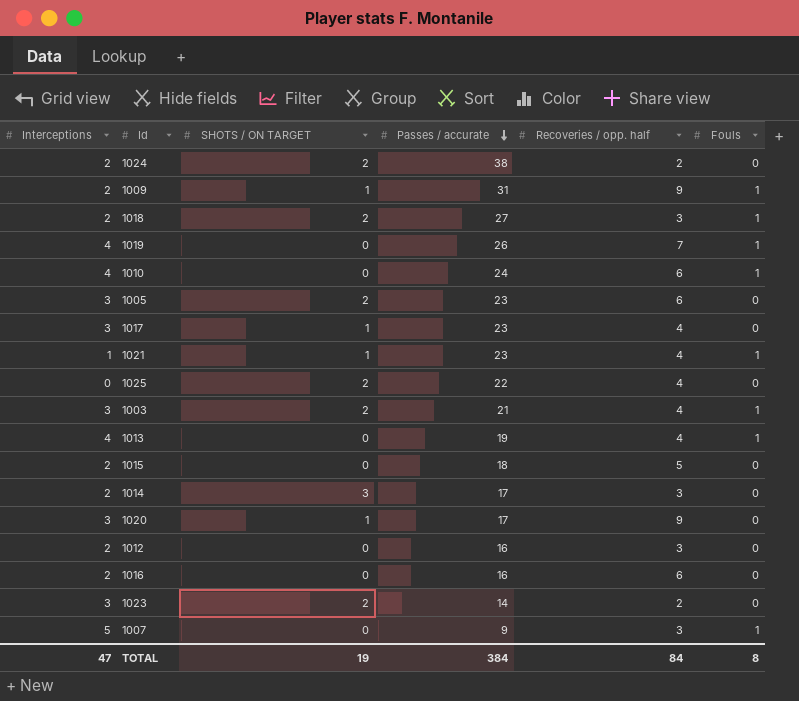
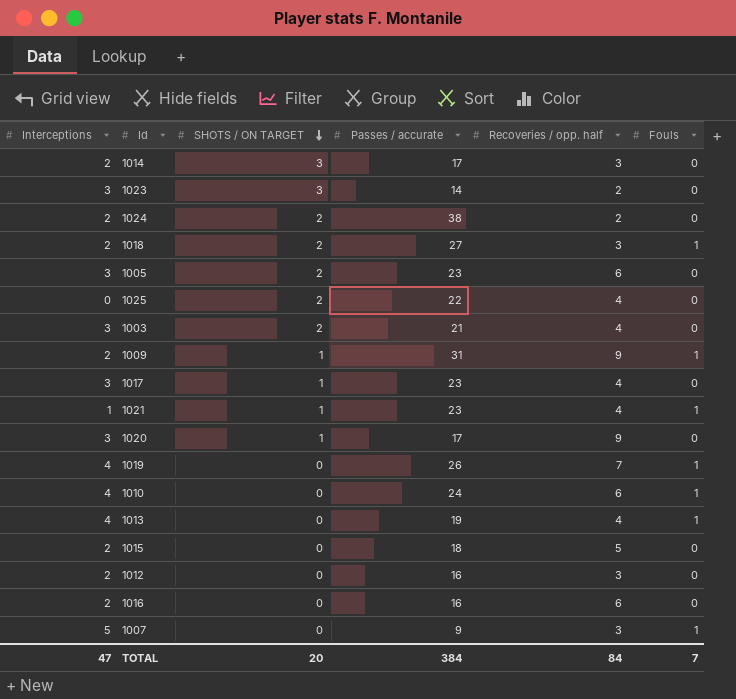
row order: Passes / accurate descending -> SHOTS / ON TARGET descending
1023 | SHOTS / ON TARGET: 2 -> 3
1003 | Fouls: 1 -> 0
TOTAL | SHOTS / ON TARGET: 19 -> 20
TOTAL | Fouls: 8 -> 7

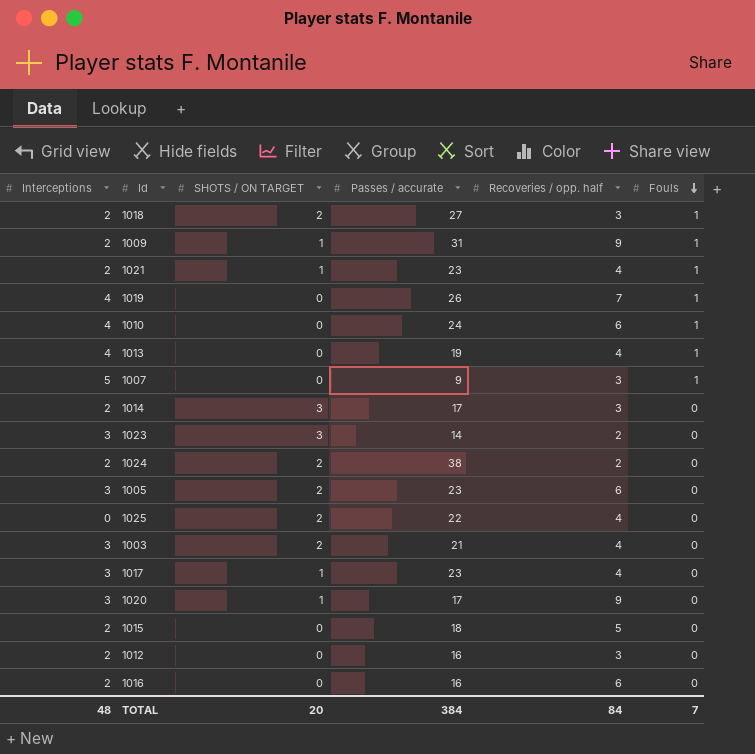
row order: SHOTS / ON TARGET descending -> Fouls descending
1021 | Interceptions: 1 -> 2
TOTAL | Interceptions: 47 -> 48

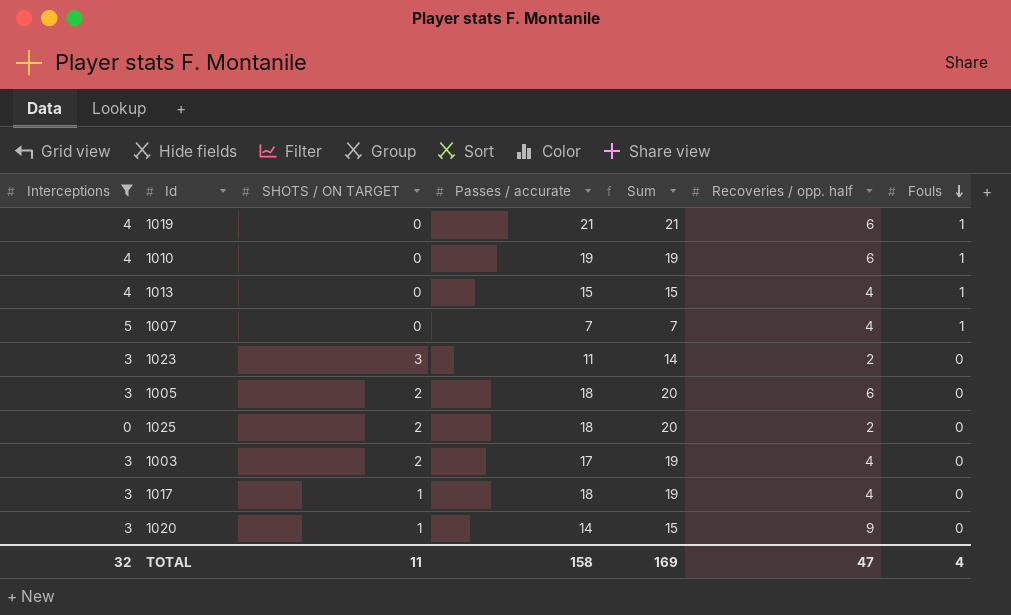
filter: none -> Interceptions != 2
column Sum | formula: none -> [SHOTS / ON TARGET] + [Passes / accurate]
1019 | Passes / accurate: 26 -> 21
1019 | Recoveries / opp. half: 7 -> 6
1010 | Passes / accurate: 24 -> 19
1013 | Passes / accurate: 19 -> 15
1007 | Passes / accurate: 9 -> 7
1007 | Recoveries / opp. half: 3 -> 4
1023 | Passes / accurate: 14 -> 11
1005 | Passes / accurate: 23 -> 18
1025 | Passes / accurate: 22 -> 18
1025 | Recoveries / opp. half: 4 -> 2
1003 | Passes / accurate: 21 -> 17
1017 | Passes / accurate: 23 -> 18
1020 | Passes / accurate: 17 -> 14
TOTAL | Interceptions: 48 -> 32
TOTAL | SHOTS / ON TARGET: 20 -> 11
TOTAL | Passes / accurate: 384 -> 158
TOTAL | Recoveries / opp. half: 84 -> 47
TOTAL | Fouls: 7 -> 4

